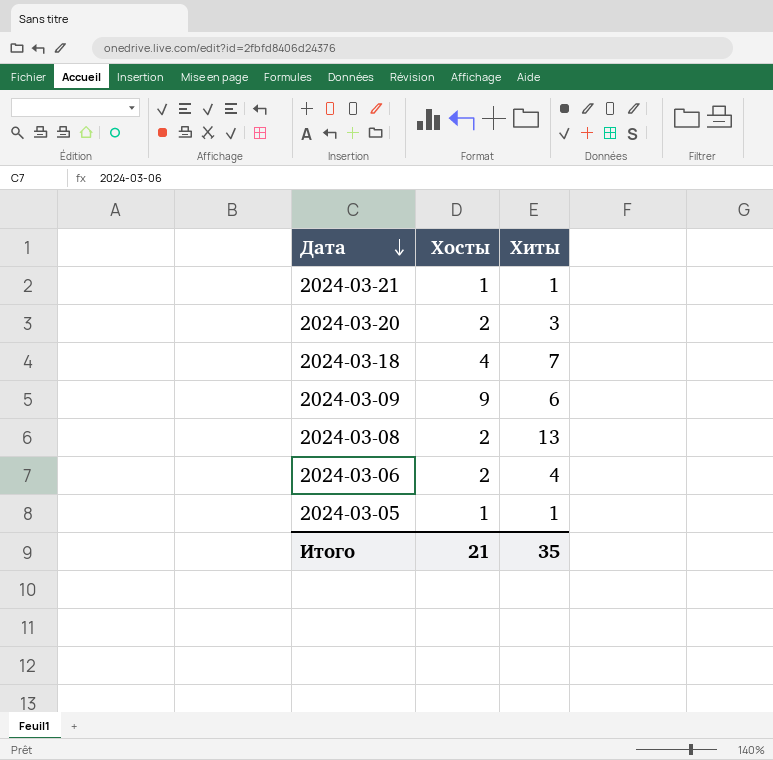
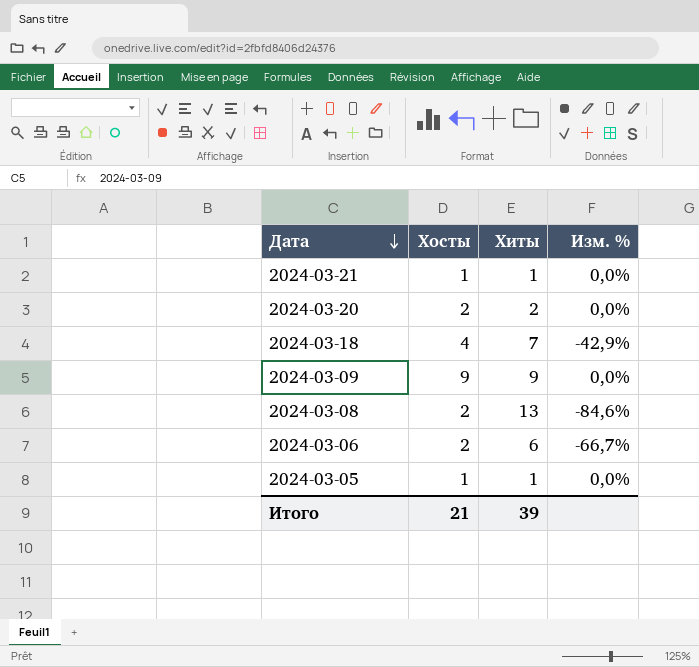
column Изм. % | formula: none -> ([Хосты] - [Хиты]) / [Хиты]
2024-03-20 | Хиты: 3 -> 2
2024-03-09 | Хиты: 6 -> 9
2024-03-06 | Хиты: 4 -> 6
Итого | Хиты: 35 -> 39

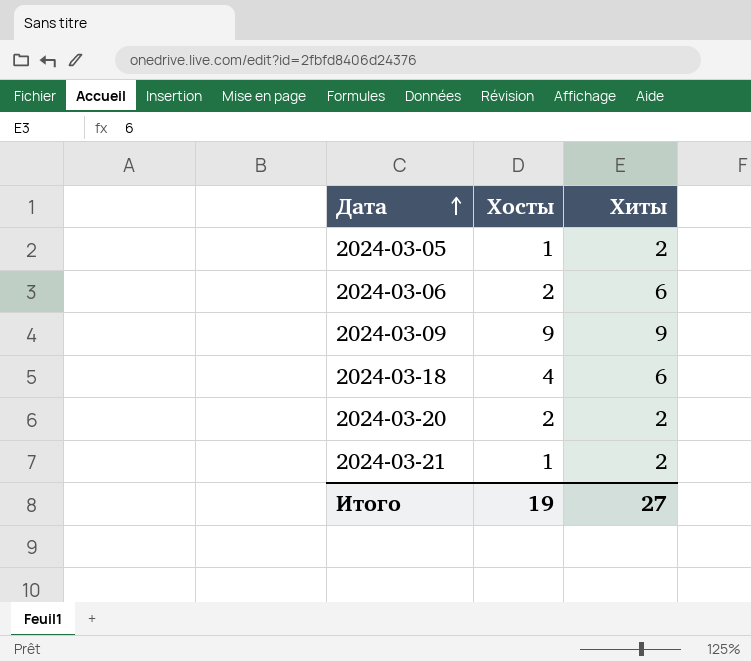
row order: Дата descending -> Дата ascending
column Изм. % | formula: ([Хосты] - [Хиты]) / [Хиты] -> none
row 2024-03-08: 2 | 13 | -84,6% -> none
2024-03-05 | Хиты: 1 -> 2
2024-03-18 | Хиты: 7 -> 6
2024-03-21 | Хиты: 1 -> 2
Итого | Хосты: 21 -> 19
Итого | Хиты: 39 -> 27

